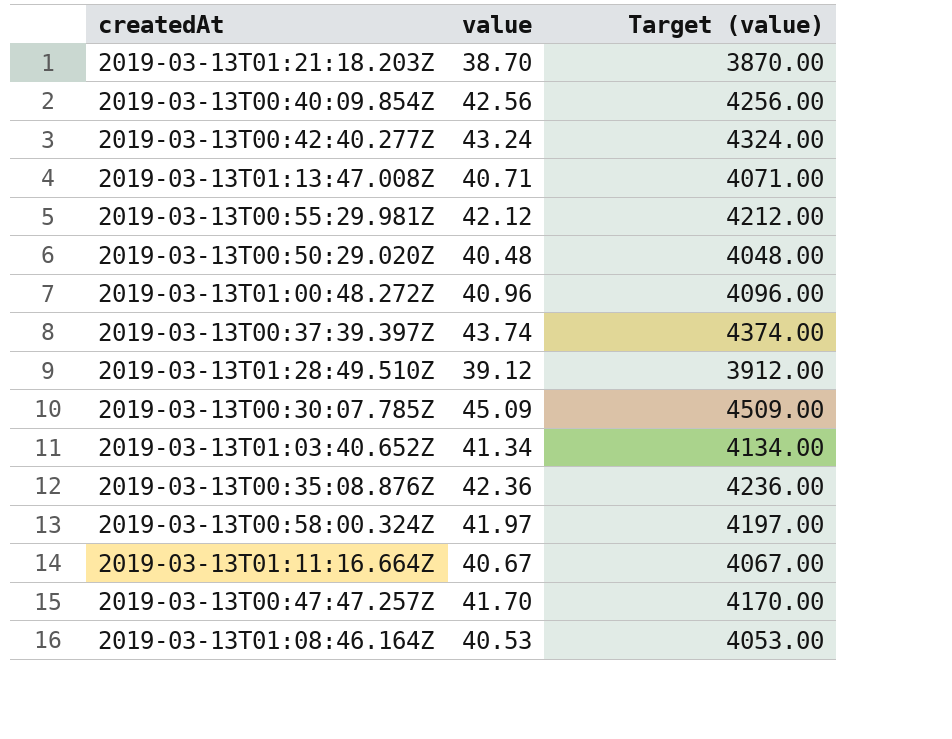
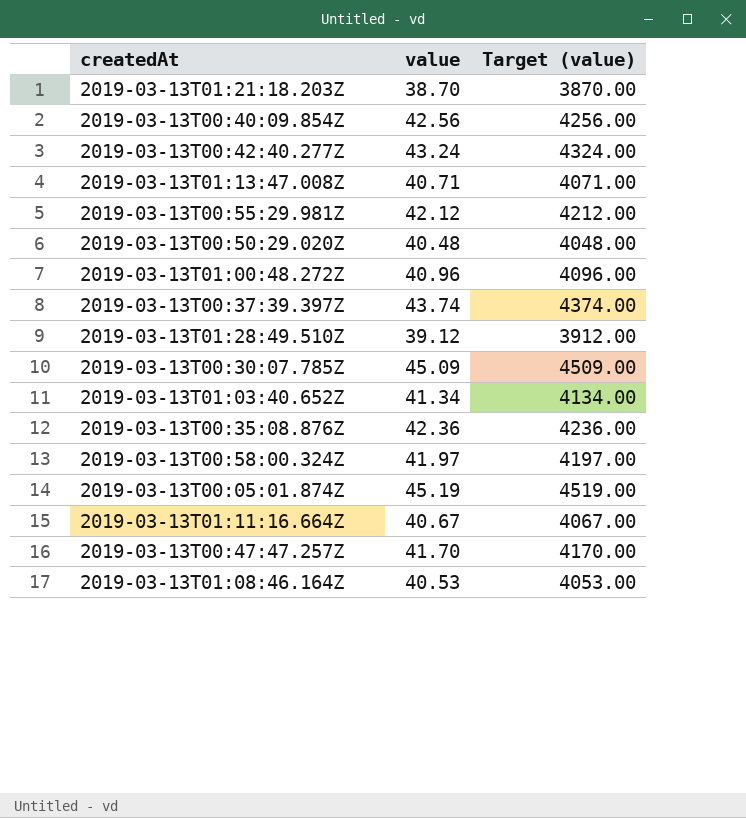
row 2019-03-13T00:05:01.874Z: none -> 45.19 | 4519.00

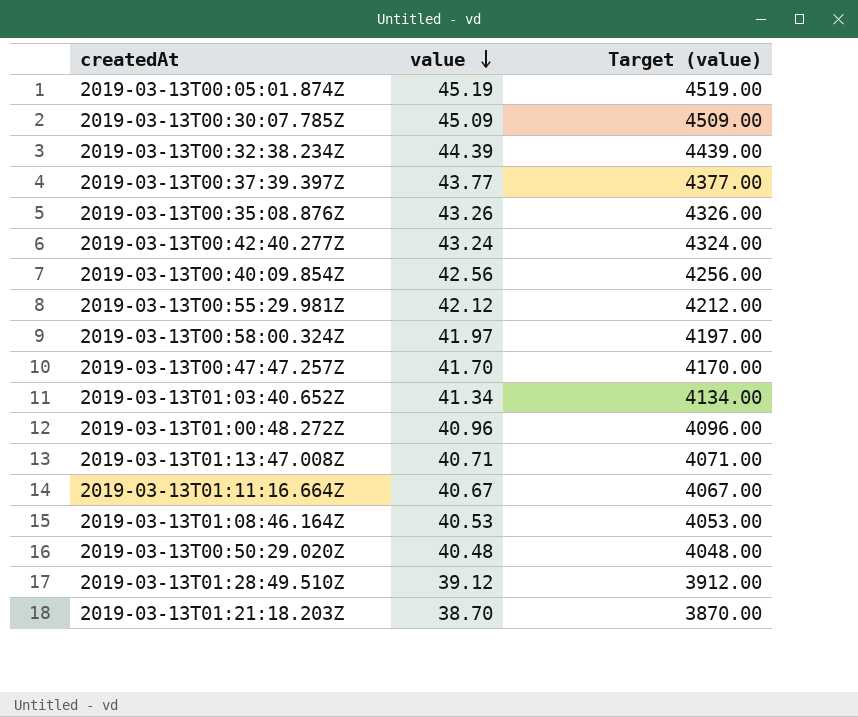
row order: none -> value descending
row 2019-03-13T00:32:38.234Z: none -> 44.39 | 4439.00
2019-03-13T00:37:39.397Z | value: 43.74 -> 43.77
2019-03-13T00:37:39.397Z | Target (value): 4374.00 -> 4377.00
2019-03-13T00:35:08.876Z | value: 42.36 -> 43.26
2019-03-13T00:35:08.876Z | Target (value): 4236.00 -> 4326.00

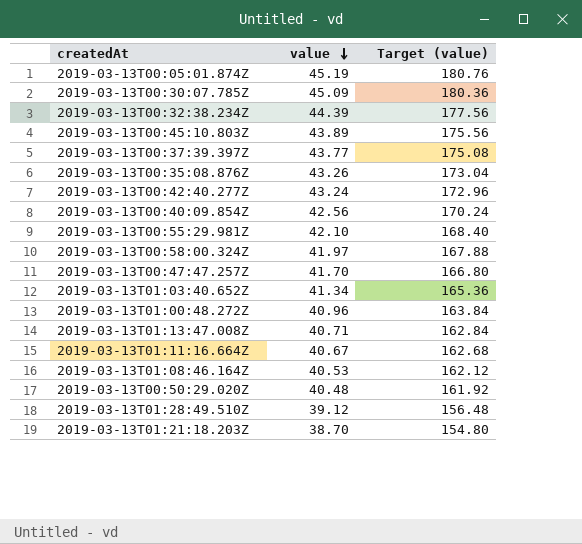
column Target (value) | formula: [value] * 100 -> [value] * 4
row 2019-03-13T00:45:10.803Z: none -> 43.89 | 175.56
2019-03-13T00:55:29.981Z | value: 42.12 -> 42.10

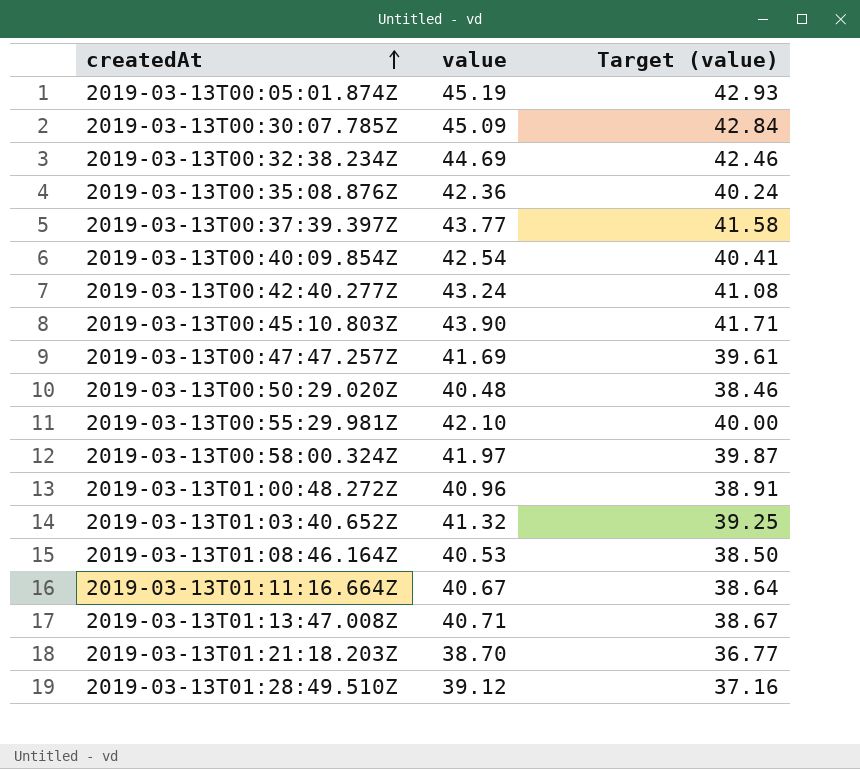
row order: value descending -> createdAt ascending
column Target (value) | formula: [value] * 4 -> [value] * 0.95
2019-03-13T00:32:38.234Z | value: 44.39 -> 44.69
2019-03-13T00:35:08.876Z | value: 43.26 -> 42.36
2019-03-13T00:40:09.854Z | value: 42.56 -> 42.54
2019-03-13T00:45:10.803Z | value: 43.89 -> 43.90
2019-03-13T00:47:47.257Z | value: 41.70 -> 41.69
2019-03-13T01:03:40.652Z | value: 41.34 -> 41.32

